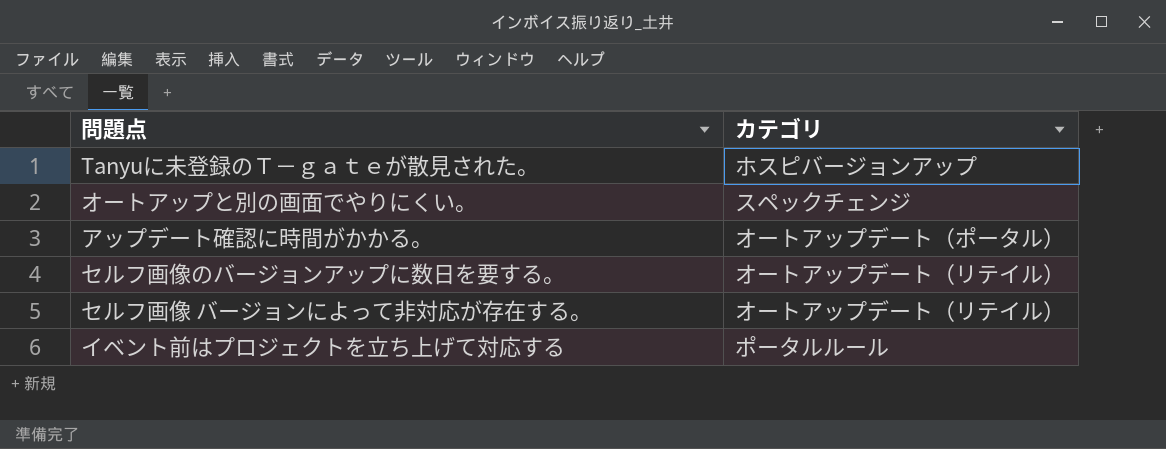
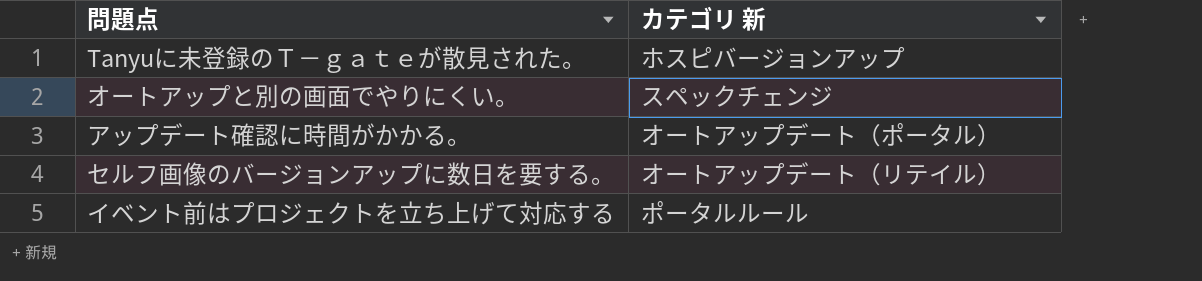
column name: カテゴリ -> カテゴリ 新
row セルフ画像 バージョンによって非対応が存在する。: オートアップデート（リテイル） -> none

